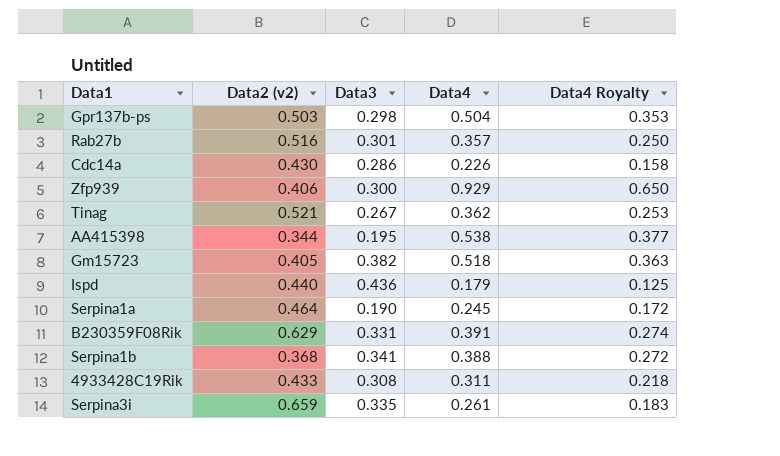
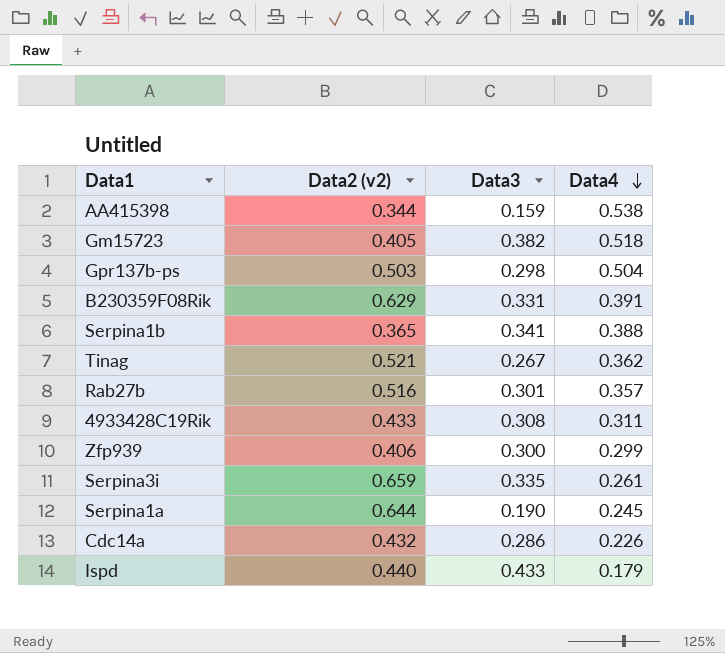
row order: none -> Data4 descending
column Data4 Royalty | formula: [Data4] * 0.7 -> none
AA415398 | Data3: 0.195 -> 0.159
Serpina1b | Data2 (v2): 0.368 -> 0.365
Zfp939 | Data4: 0.929 -> 0.299
Serpina1a | Data2 (v2): 0.464 -> 0.644
Cdc14a | Data2 (v2): 0.430 -> 0.432
Ispd | Data3: 0.436 -> 0.433

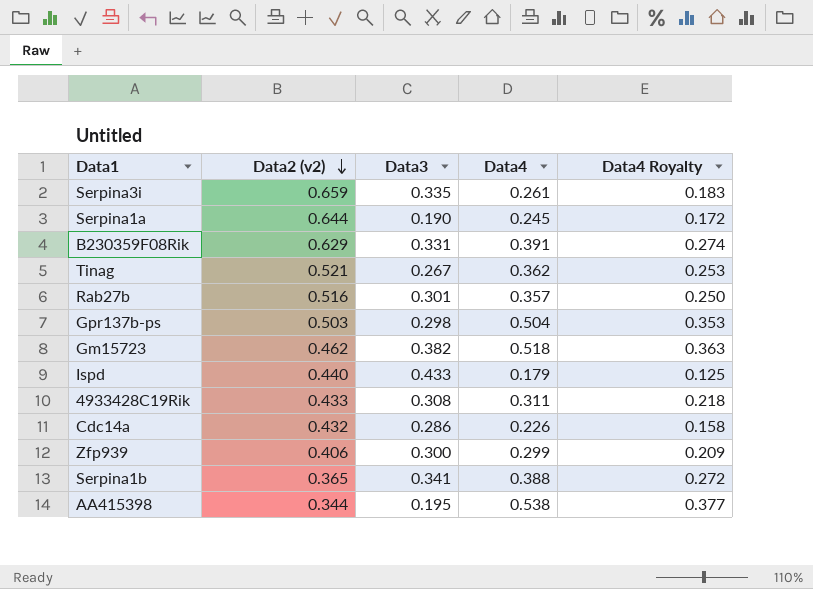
row order: Data4 descending -> Data2 (v2) descending
column Data4 Royalty | formula: none -> [Data4] * 0.7
Gm15723 | Data2 (v2): 0.405 -> 0.462
AA415398 | Data3: 0.159 -> 0.195

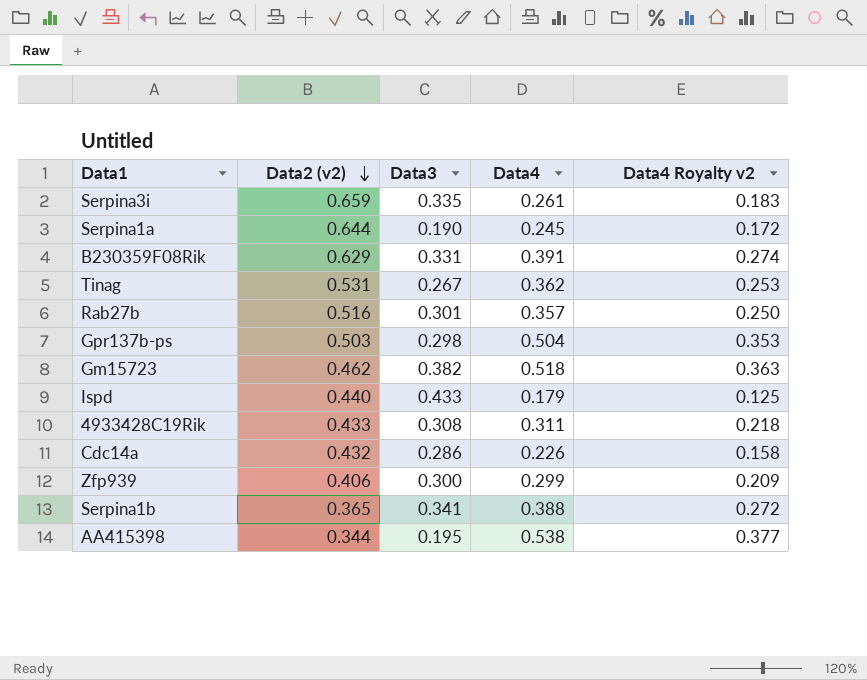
column name: Data4 Royalty -> Data4 Royalty v2
Tinag | Data2 (v2): 0.521 -> 0.531

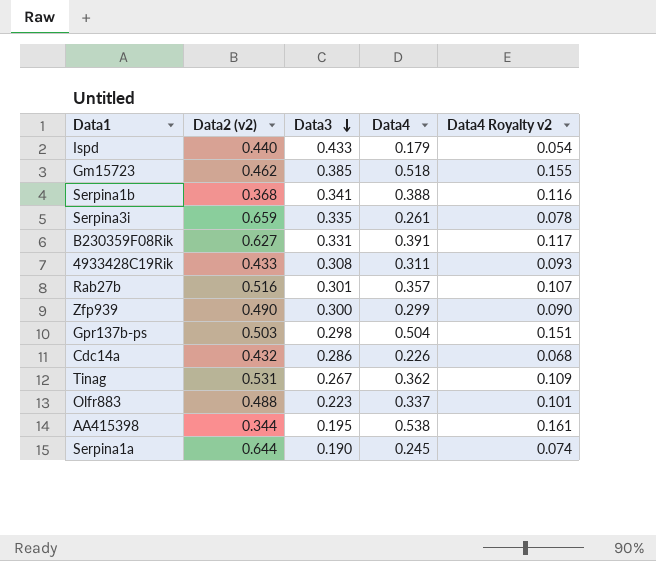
row order: Data2 (v2) descending -> Data3 descending
column Data4 Royalty v2 | formula: [Data4] * 0.7 -> [Data4] * 0.3
Gm15723 | Data3: 0.382 -> 0.385
Serpina1b | Data2 (v2): 0.365 -> 0.368
B230359F08Rik | Data2 (v2): 0.629 -> 0.627
Zfp939 | Data2 (v2): 0.406 -> 0.490
row Olfr883: none -> 0.488 | 0.223 | 0.337 | 0.101

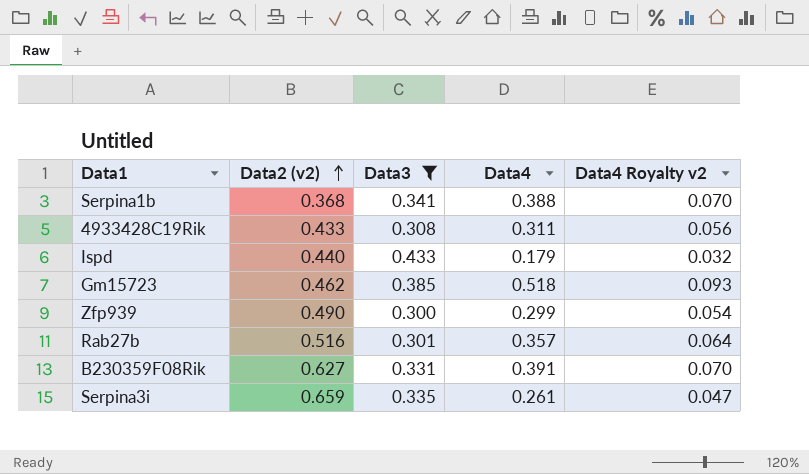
filter: none -> Data3 >= 0.300
row order: Data3 descending -> Data2 (v2) ascending
column Data4 Royalty v2 | formula: [Data4] * 0.3 -> [Data4] * 0.18

